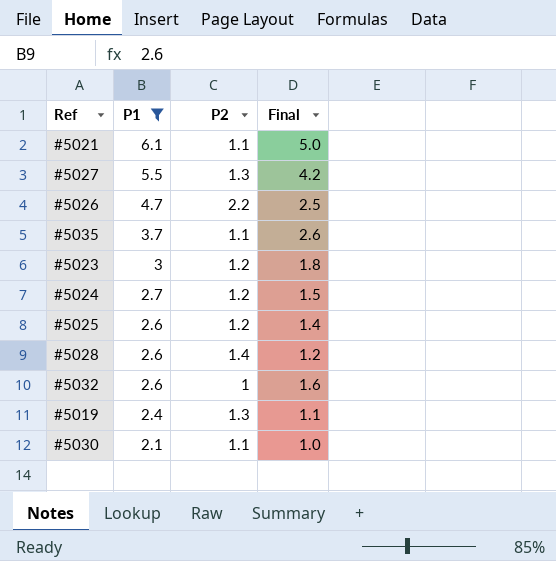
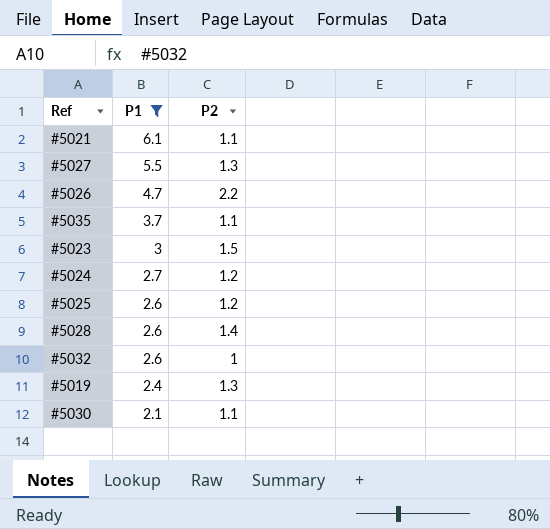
column Final | formula: [P1] - [P2] -> none
#5023 | P2: 1.2 -> 1.5

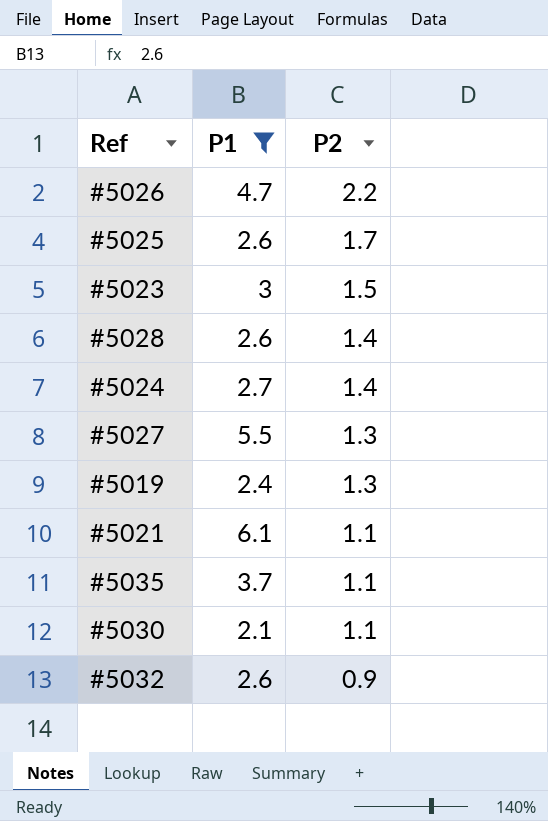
row order: P1 descending -> P2 descending
#5025 | P2: 1.2 -> 1.7
#5024 | P2: 1.2 -> 1.4
#5032 | P2: 1 -> 0.9

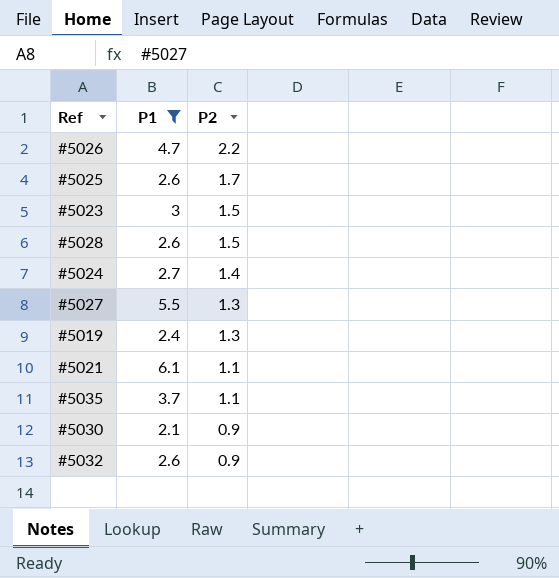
#5028 | P2: 1.4 -> 1.5
#5030 | P2: 1.1 -> 0.9

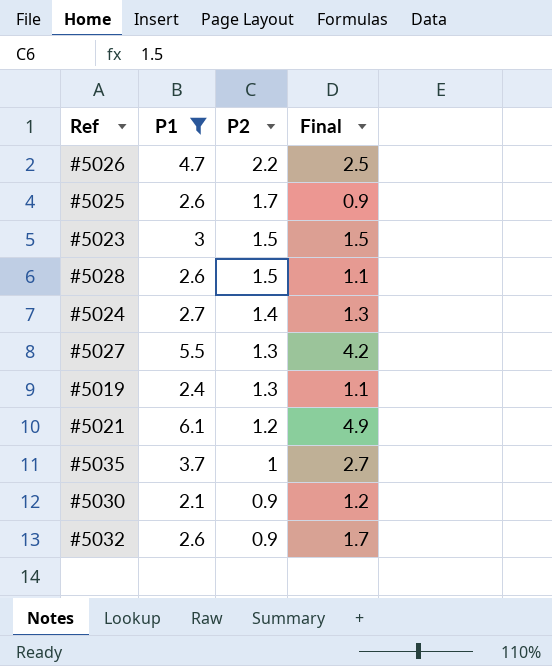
column Final | formula: none -> [P1] - [P2]
#5021 | P2: 1.1 -> 1.2
#5035 | P2: 1.1 -> 1

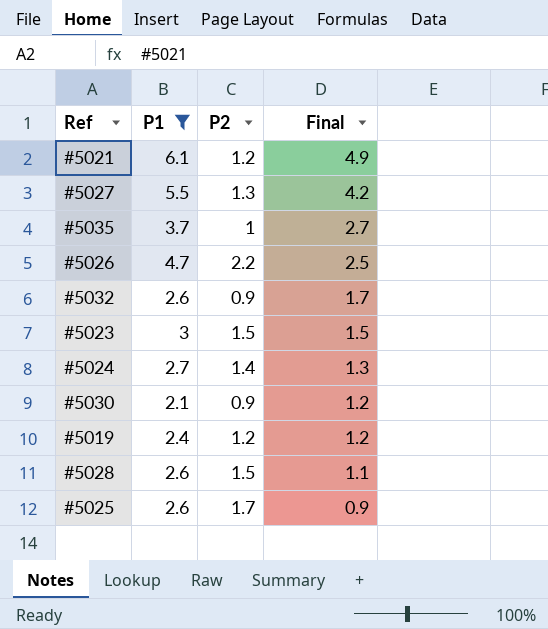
row order: P2 descending -> Final descending
#5019 | P2: 1.3 -> 1.2
#5019 | Final: 1.1 -> 1.2

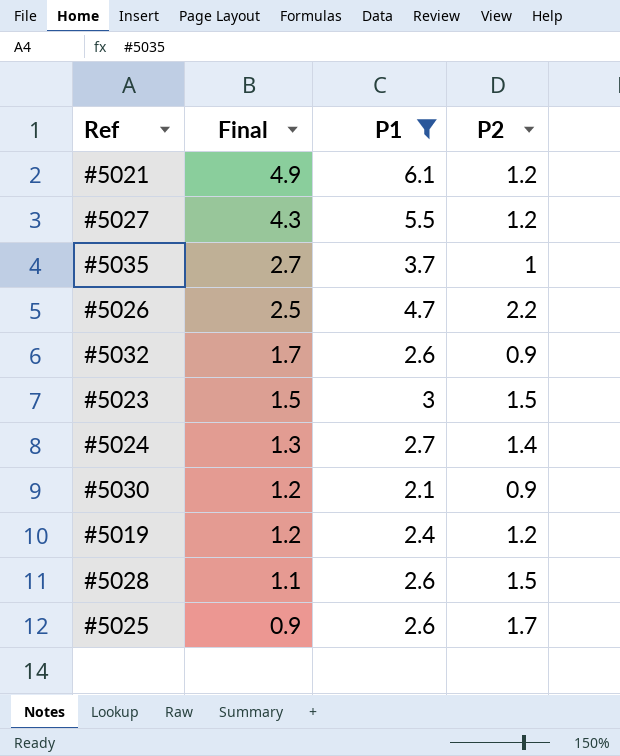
column Final | position: 4 -> 2
#5027 | Final: 4.2 -> 4.3
#5027 | P2: 1.3 -> 1.2

